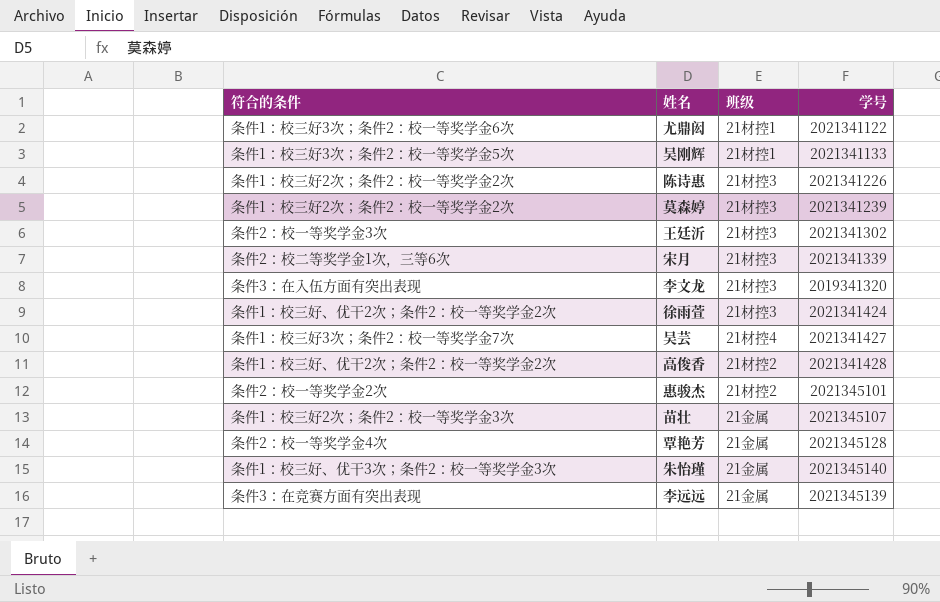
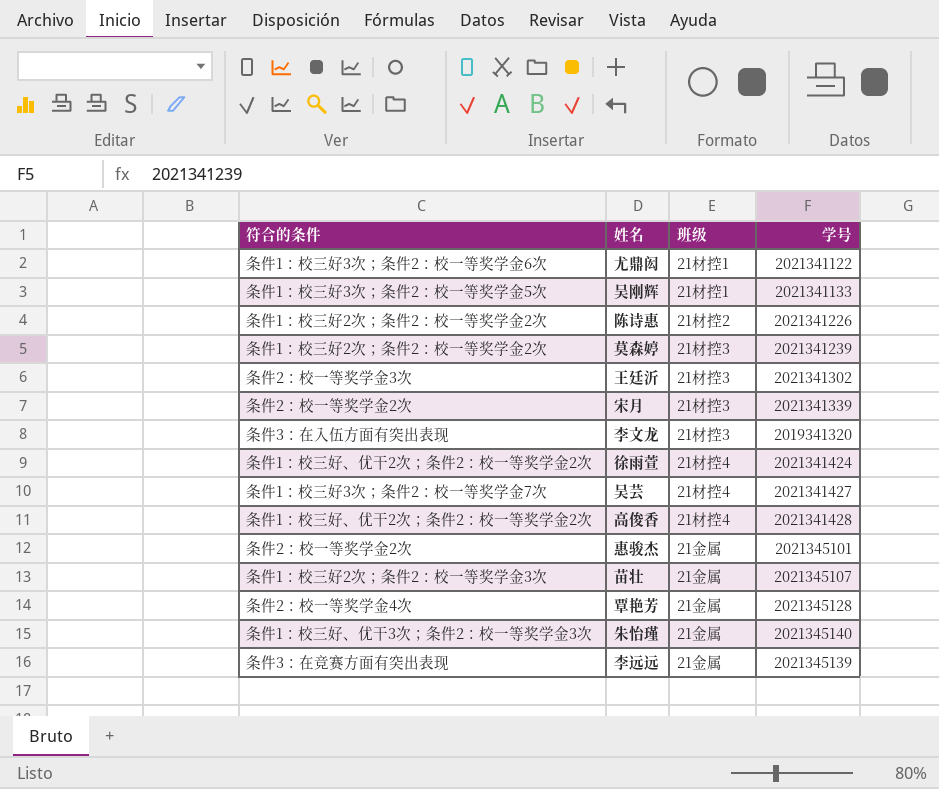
陈诗惠 | 班级: 21材控3 -> 21材控2
宋月 | 符合的条件: 条件2：校二等奖学金1次，三等6次 -> 条件2：校一等奖学金2次
徐雨萱 | 班级: 21材控3 -> 21材控4
高俊香 | 班级: 21材控2 -> 21材控4
惠骏杰 | 班级: 21材控2 -> 21金属

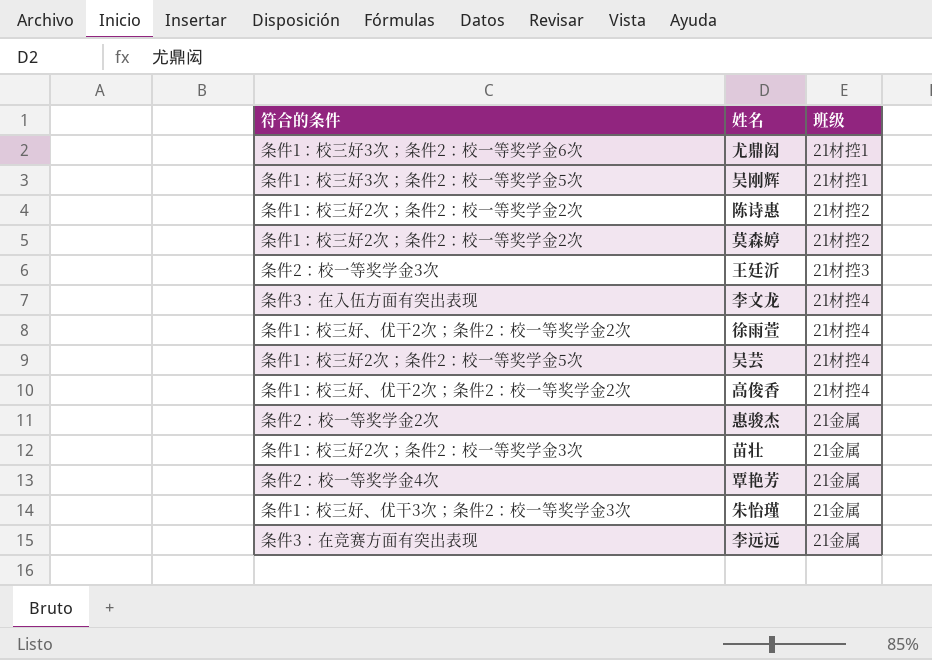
column 学号 | position: 4 -> none
row 宋月: 条件2：校一等奖学金2次 | 21材控3 | 2021341339 -> none
莫森婷 | 班级: 21材控3 -> 21材控2
李文龙 | 班级: 21材控3 -> 21材控4
吴芸 | 符合的条件: 条件1：校三好3次；条件2：校一等奖学金7次 -> 条件1：校三好2次；条件2：校一等奖学金5次

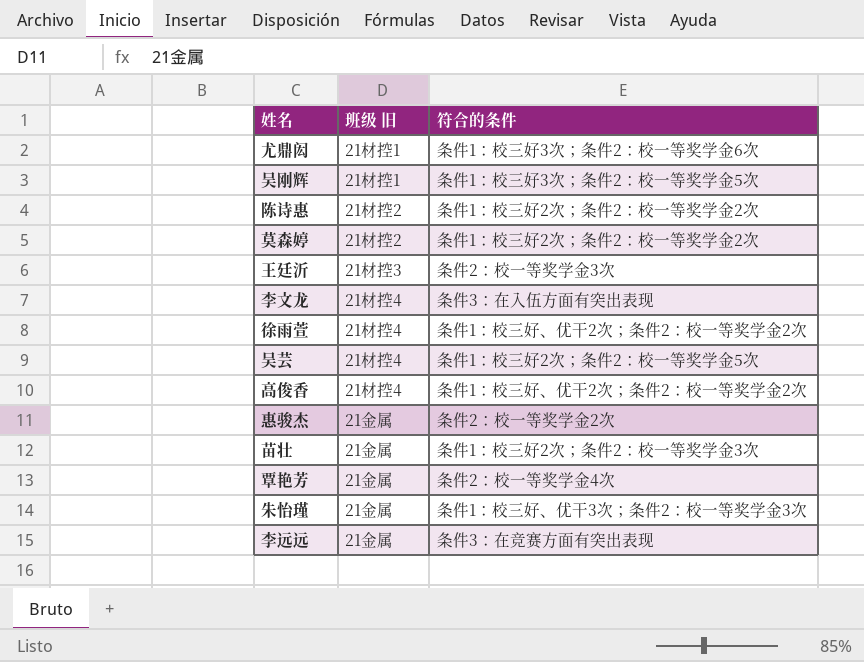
column name: 班级 -> 班级 旧
column 符合的条件 | position: 1 -> 3

